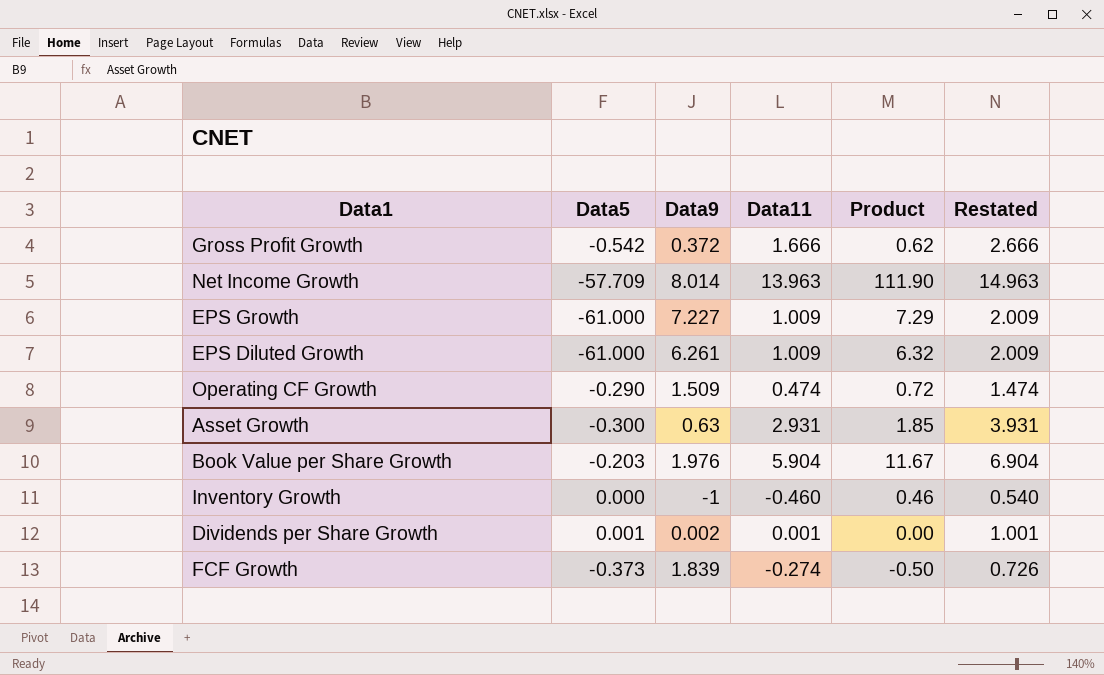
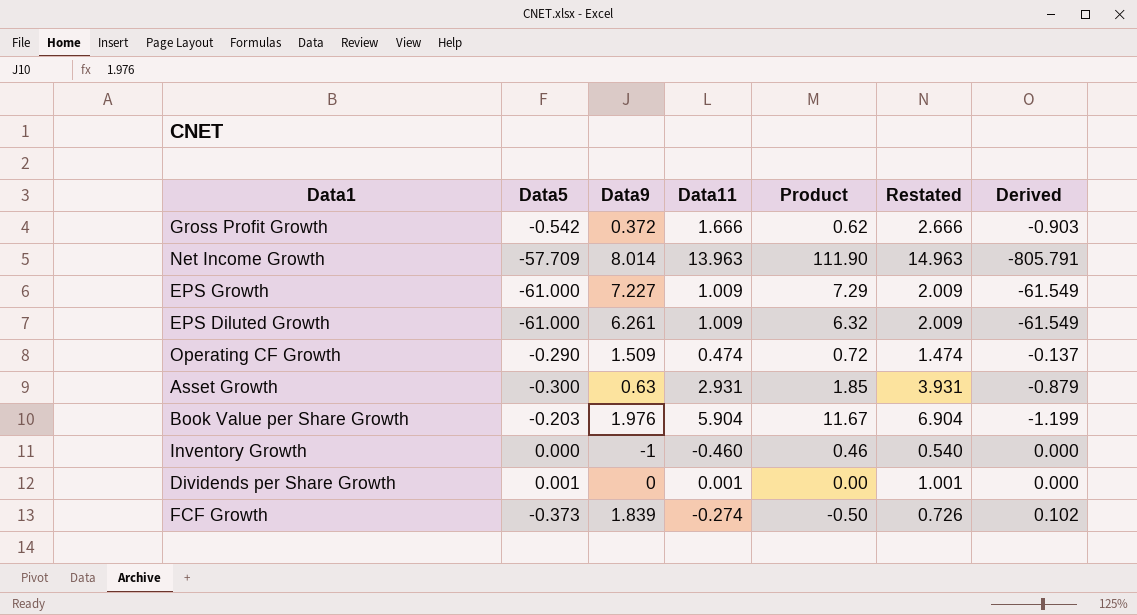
column Derived | formula: none -> [Data5] * [Data11]
Dividends per Share Growth | Data9: 0.002 -> 0

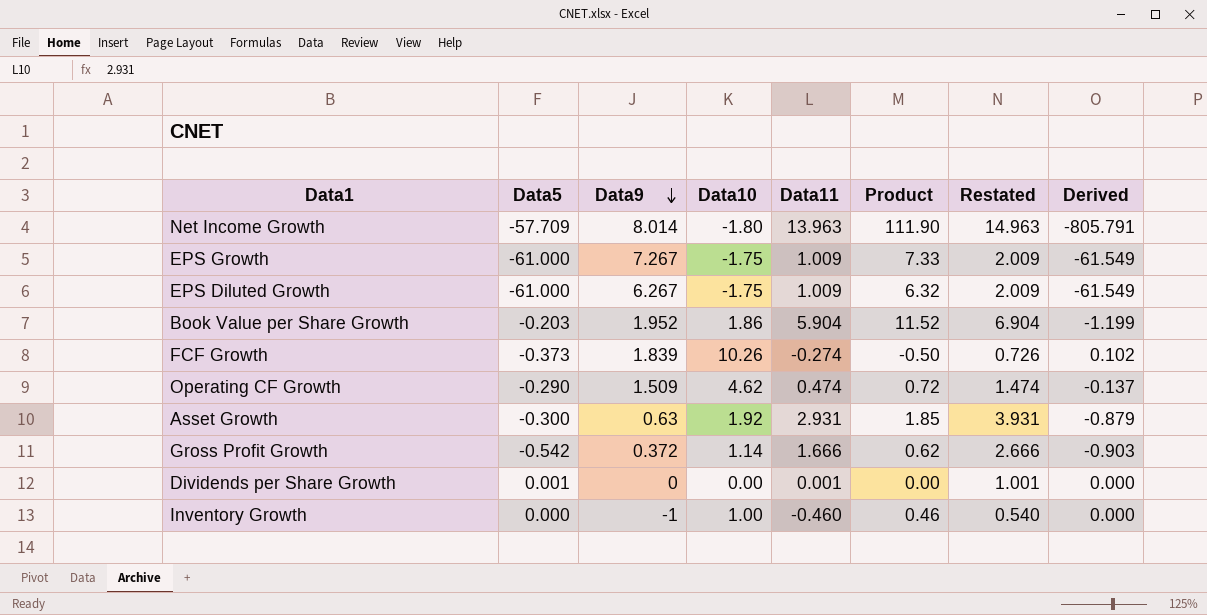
row order: none -> Data9 descending
column Data10 | position: none -> 4
EPS Growth | Data9: 7.227 -> 7.267
EPS Growth | Product: 7.29 -> 7.33
EPS Diluted Growth | Data9: 6.261 -> 6.267
Book Value per Share Growth | Data9: 1.976 -> 1.952
Book Value per Share Growth | Product: 11.67 -> 11.52

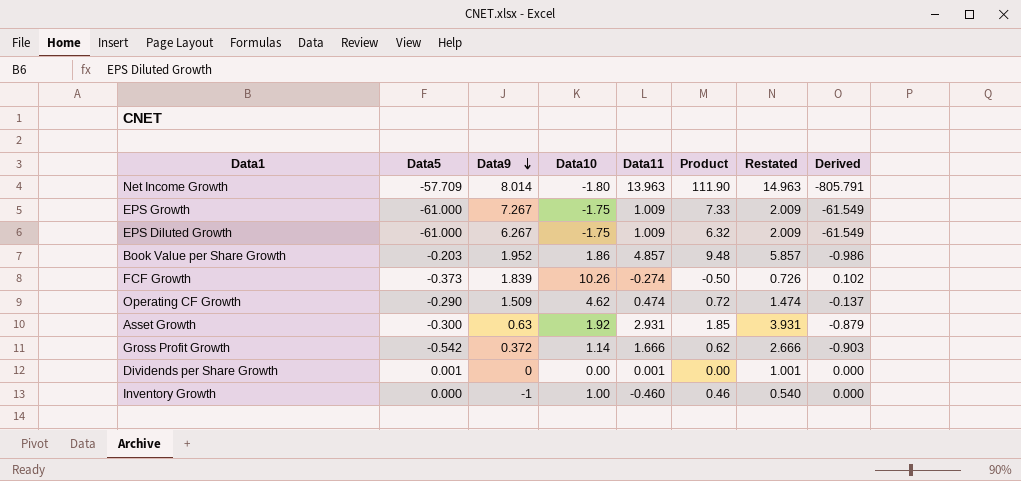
Book Value per Share Growth | Data11: 5.904 -> 4.857
Book Value per Share Growth | Product: 11.52 -> 9.48
Book Value per Share Growth | Restated: 6.904 -> 5.857
Book Value per Share Growth | Derived: -1.199 -> -0.986

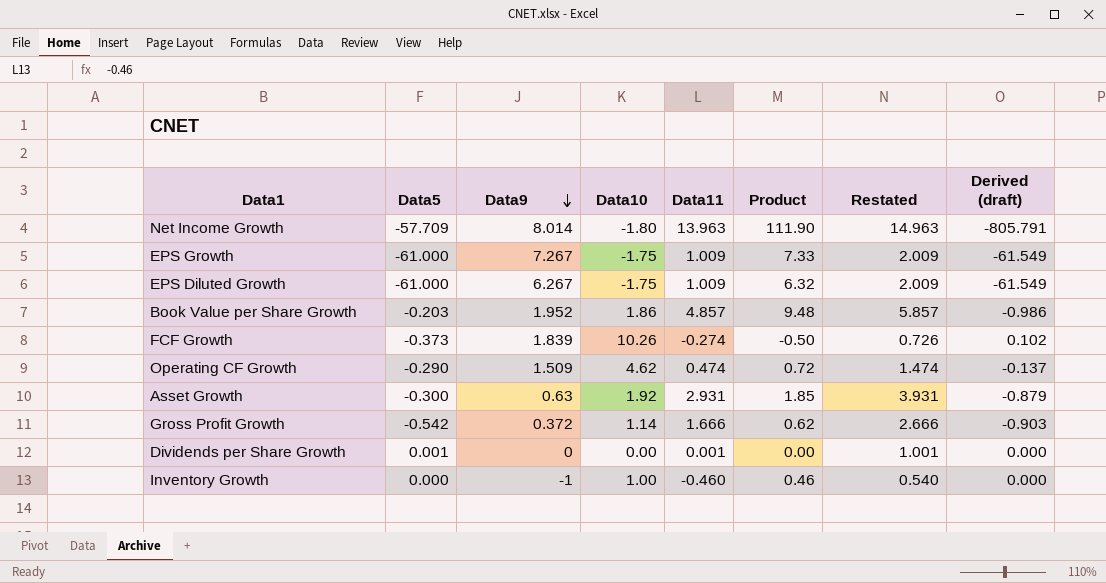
column name: Derived -> Derived (draft)

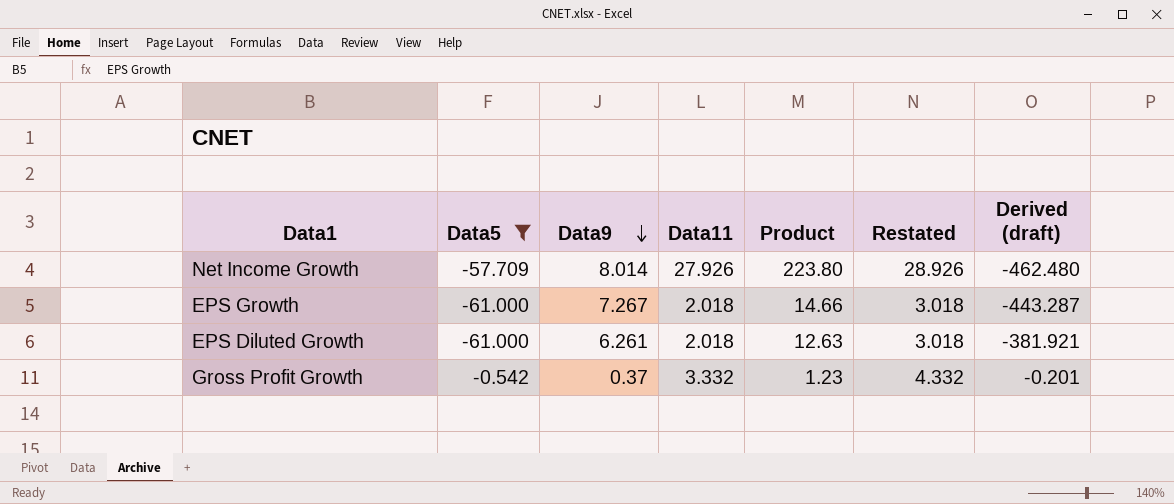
filter: none -> Data5 <= -0.542
column Data10 | position: 4 -> none
column Derived (draft) | formula: [Data5] * [Data11] -> [Data5] * [Data9]
Net Income Growth | Data11: 13.963 -> 27.926
Net Income Growth | Product: 111.90 -> 223.80
Net Income Growth | Restated: 14.963 -> 28.926
EPS Growth | Data11: 1.009 -> 2.018
EPS Growth | Product: 7.33 -> 14.66
EPS Growth | Restated: 2.009 -> 3.018
EPS Diluted Growth | Data9: 6.267 -> 6.261
EPS Diluted Growth | Data11: 1.009 -> 2.018
EPS Diluted Growth | Product: 6.32 -> 12.63
EPS Diluted Growth | Restated: 2.009 -> 3.018
Gross Profit Growth | Data9: 0.372 -> 0.37
Gross Profit Growth | Data11: 1.666 -> 3.332
Gross Profit Growth | Product: 0.62 -> 1.23
Gross Profit Growth | Restated: 2.666 -> 4.332

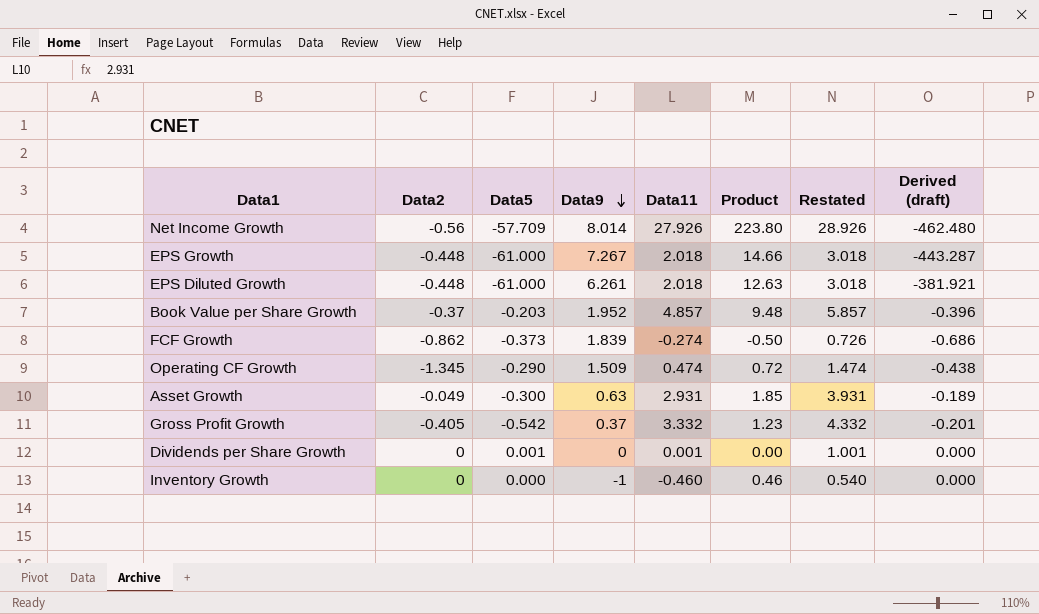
filter: Data5 <= -0.542 -> none
column Data2 | position: none -> 2

